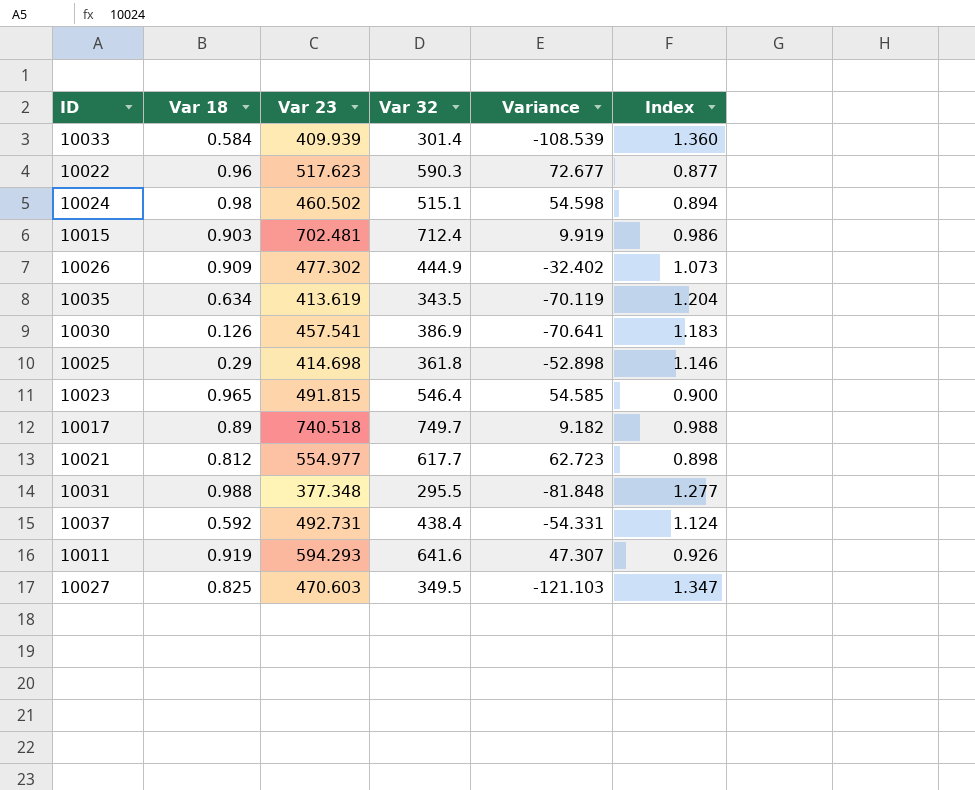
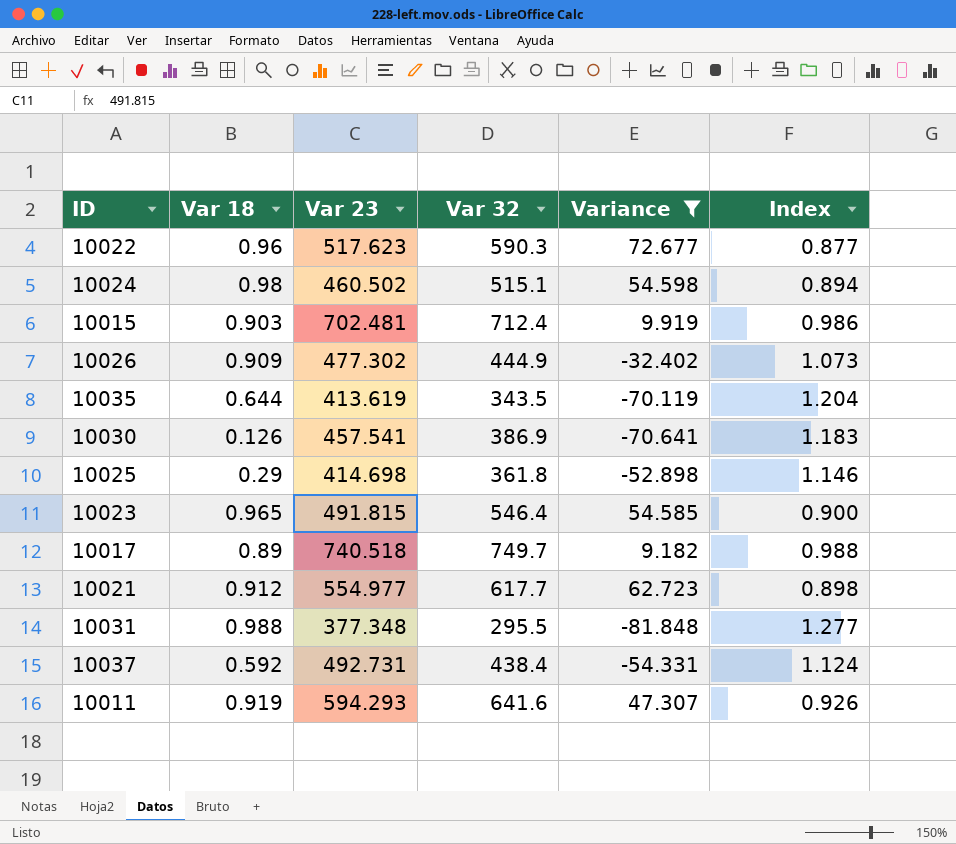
filter: none -> Variance >= -81.848
10035 | Var 18: 0.634 -> 0.644
10021 | Var 18: 0.812 -> 0.912

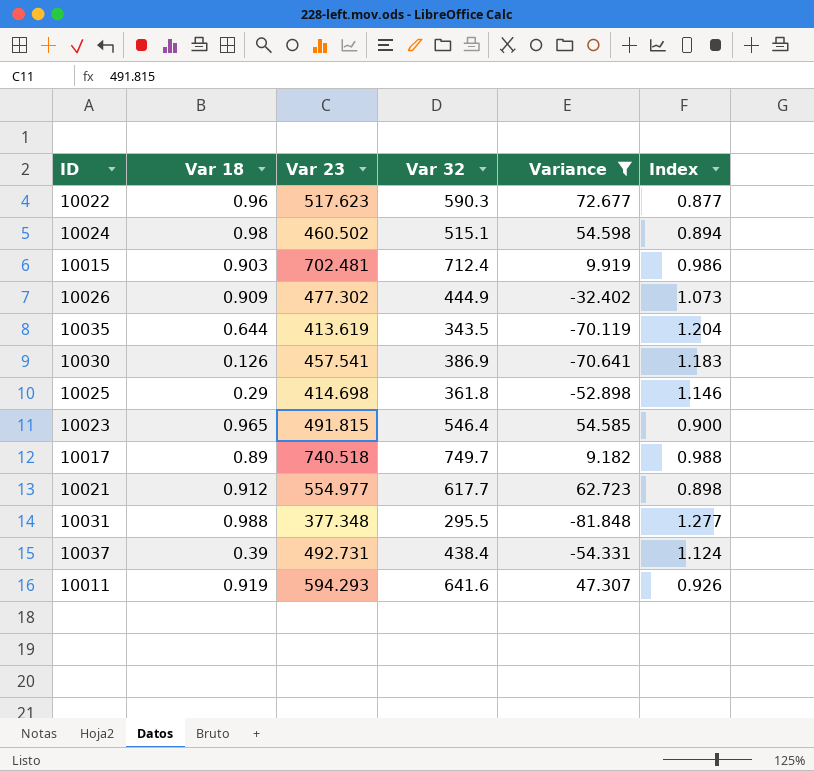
10037 | Var 18: 0.592 -> 0.39

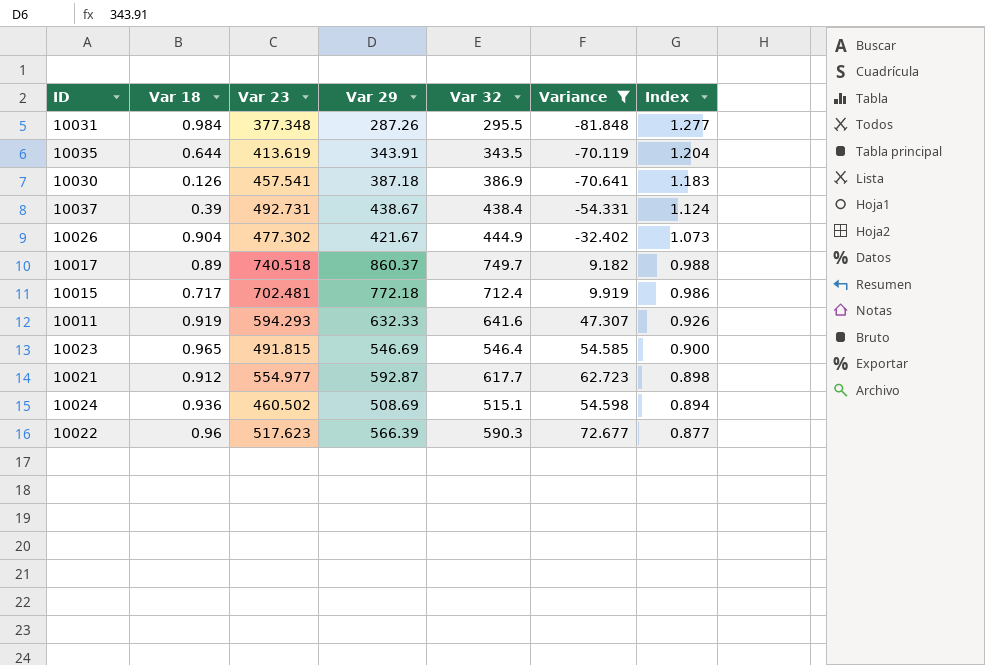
row order: none -> Index descending
column Var 29 | position: none -> 4
row 10025: 0.29 | 414.698 | 361.8 | -52.898 | 1.146 -> none
10031 | Var 18: 0.988 -> 0.984
10026 | Var 18: 0.909 -> 0.904
10015 | Var 18: 0.903 -> 0.717
10024 | Var 18: 0.98 -> 0.936

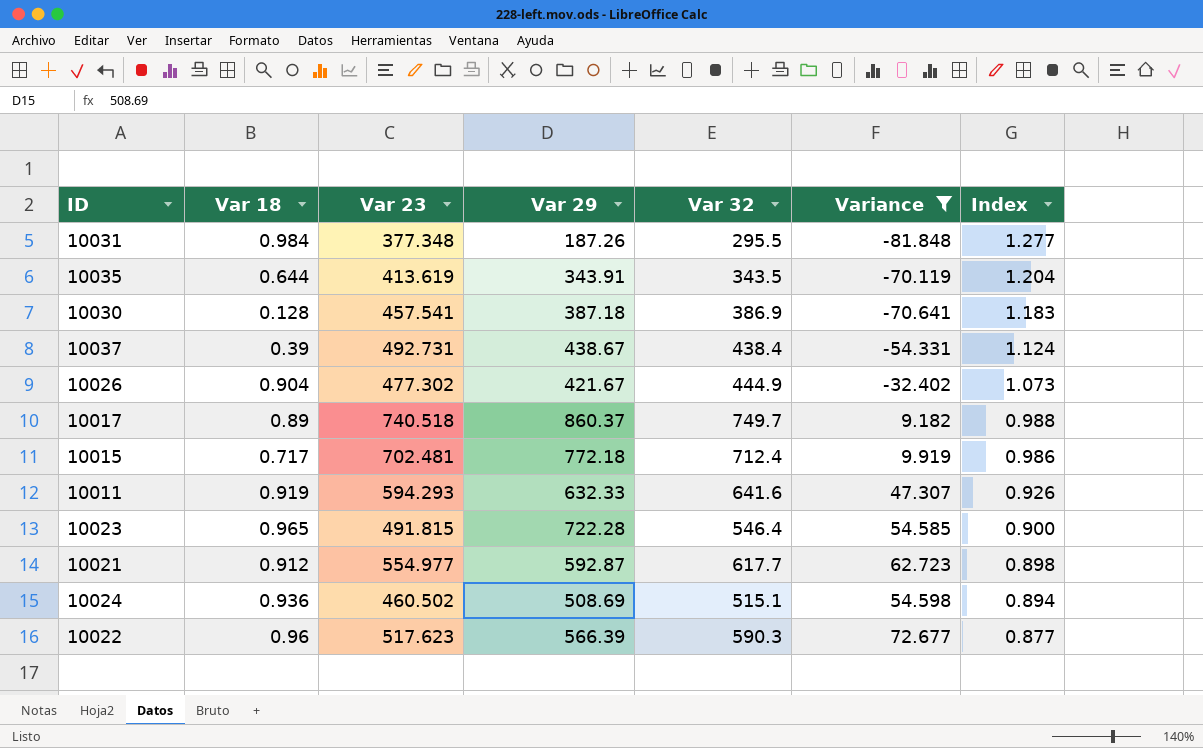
10031 | Var 29: 287.26 -> 187.26
10030 | Var 18: 0.126 -> 0.128
10023 | Var 29: 546.69 -> 722.28

